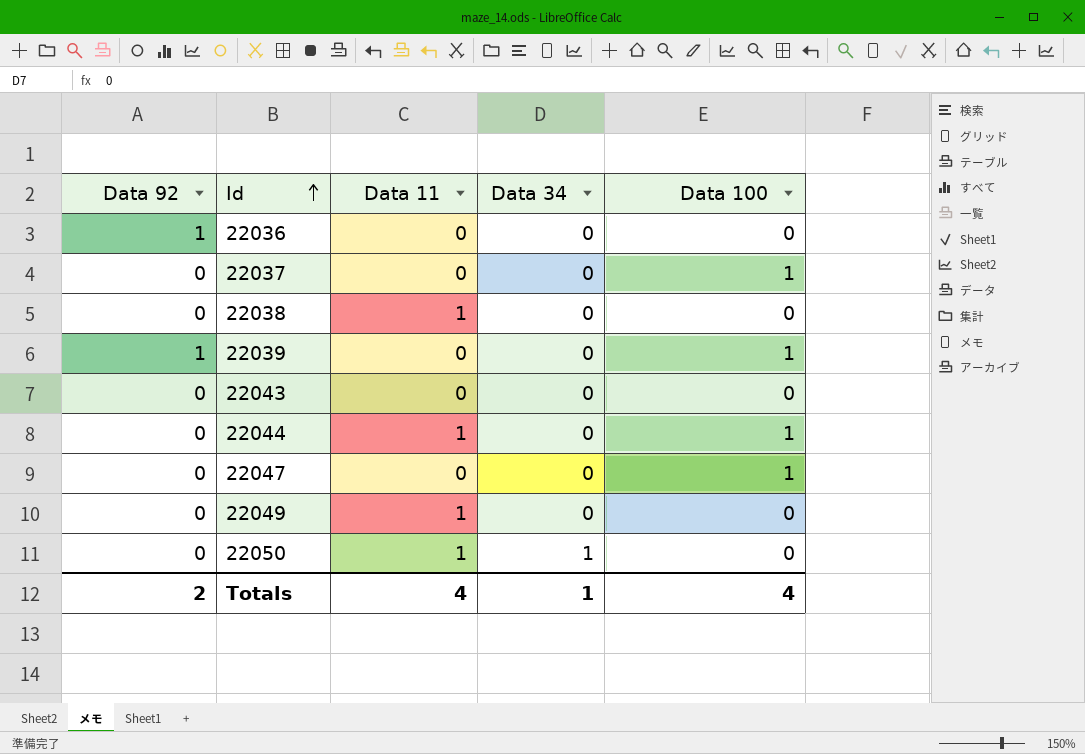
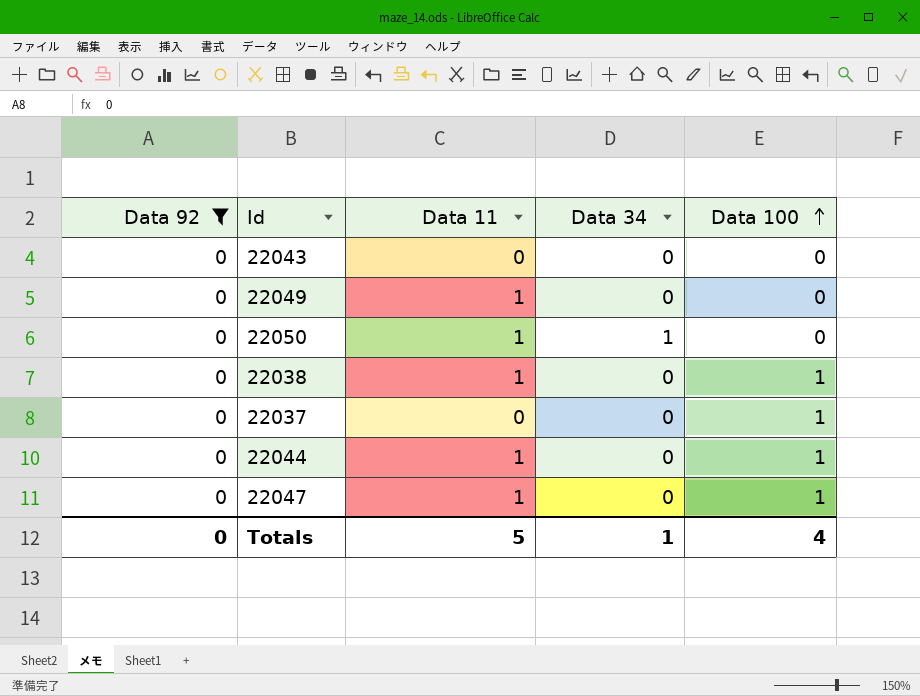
filter: none -> Data 92 = 0
row order: Id ascending -> Data 100 ascending
22038 | Data 100: 0 -> 1
22047 | Data 11: 0 -> 1
Totals | Data 92: 2 -> 0
Totals | Data 11: 4 -> 5

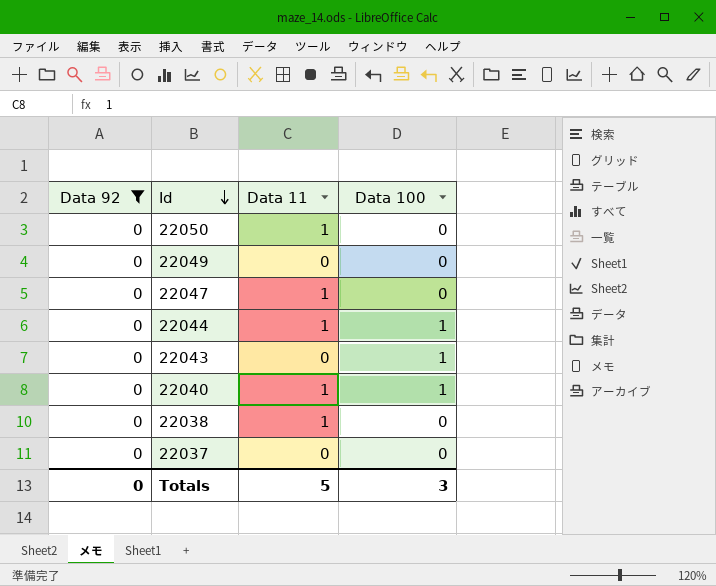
row order: Data 100 ascending -> Id descending
column Data 34 | position: 4 -> none
22049 | Data 11: 1 -> 0
22047 | Data 100: 1 -> 0
22043 | Data 100: 0 -> 1
row 22040: none -> 0 | 1 | 1
22038 | Data 100: 1 -> 0
22037 | Data 100: 1 -> 0
Totals | Data 100: 4 -> 3

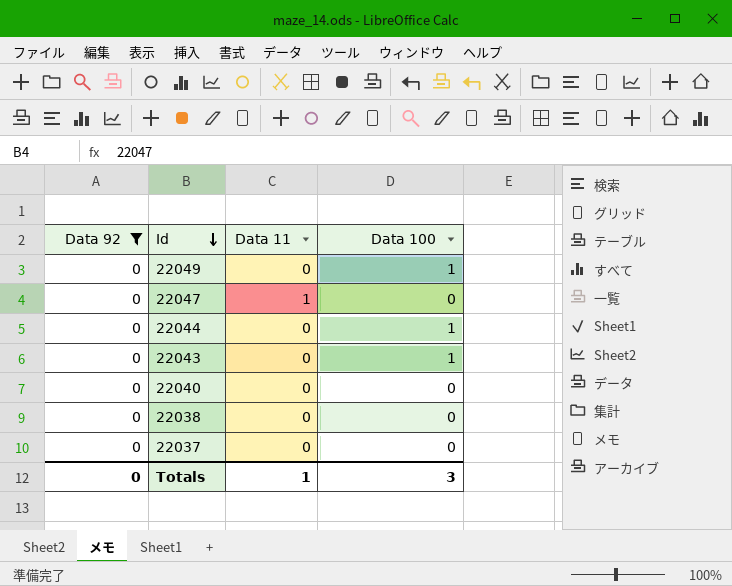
row 22050: 0 | 1 | 0 -> none
22049 | Data 100: 0 -> 1
22044 | Data 11: 1 -> 0
22040 | Data 11: 1 -> 0
22040 | Data 100: 1 -> 0
22038 | Data 11: 1 -> 0
Totals | Data 11: 5 -> 1

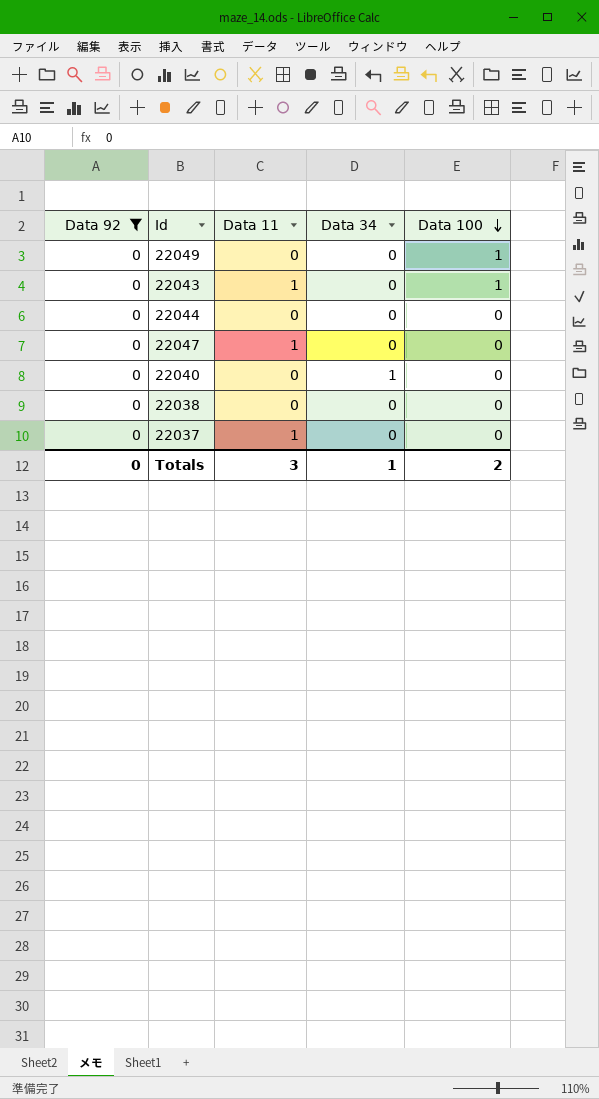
row order: Id descending -> Data 100 descending
column Data 34 | position: none -> 4
22043 | Data 11: 0 -> 1
22044 | Data 100: 1 -> 0
22037 | Data 11: 0 -> 1
Totals | Data 11: 1 -> 3
Totals | Data 100: 3 -> 2

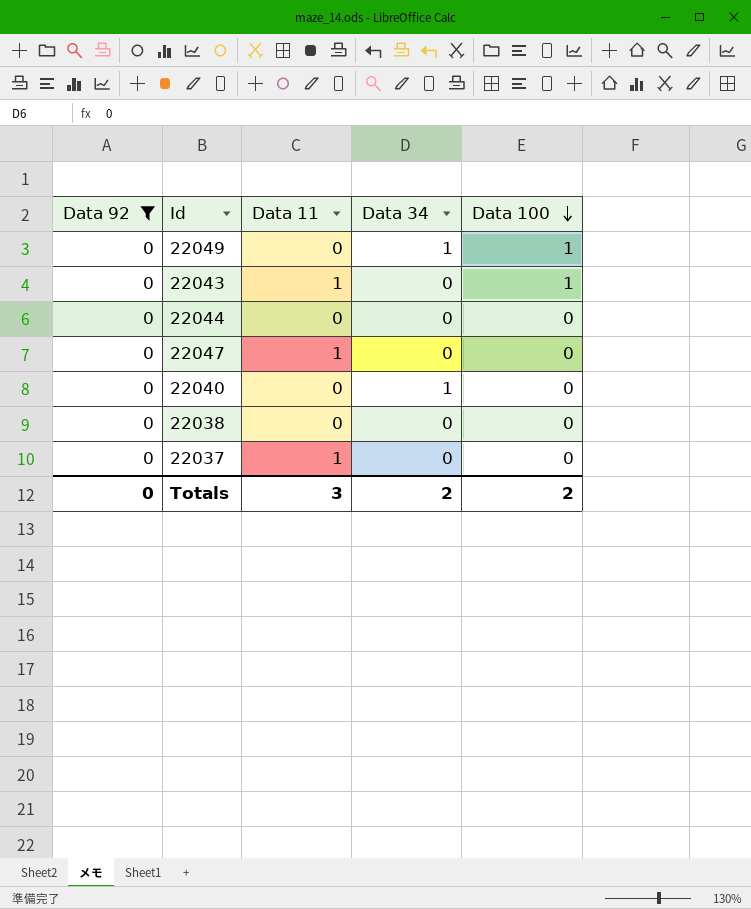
22049 | Data 34: 0 -> 1
Totals | Data 34: 1 -> 2

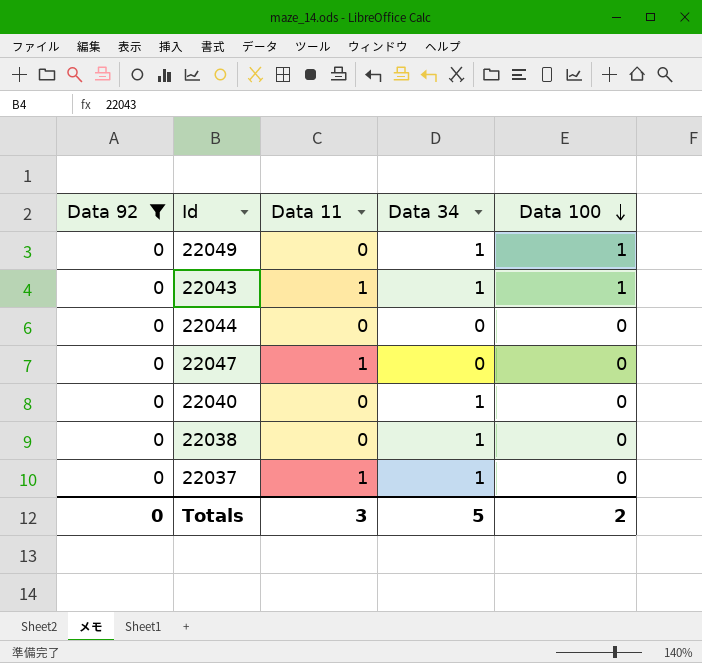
22043 | Data 34: 0 -> 1
22038 | Data 34: 0 -> 1
22037 | Data 34: 0 -> 1
Totals | Data 34: 2 -> 5

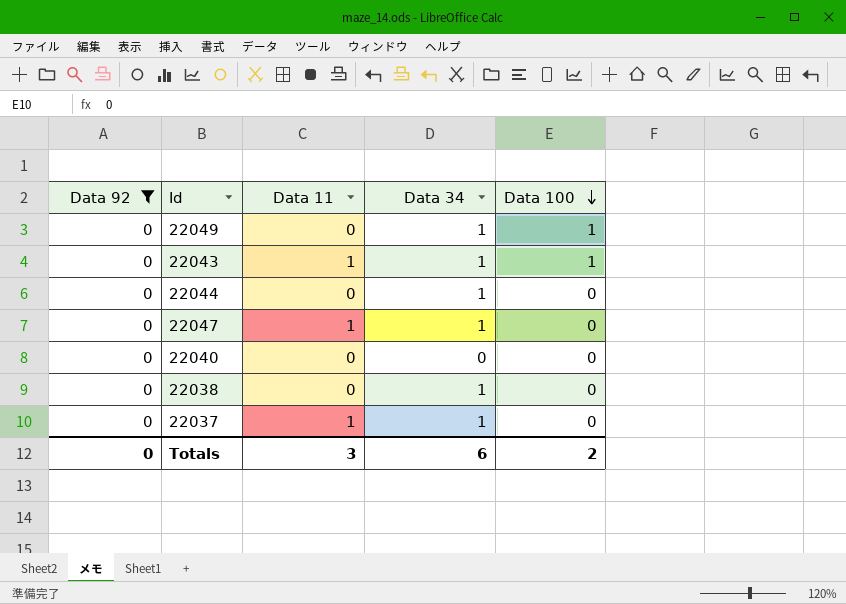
22044 | Data 34: 0 -> 1
22047 | Data 34: 0 -> 1
22040 | Data 34: 1 -> 0
Totals | Data 34: 5 -> 6

